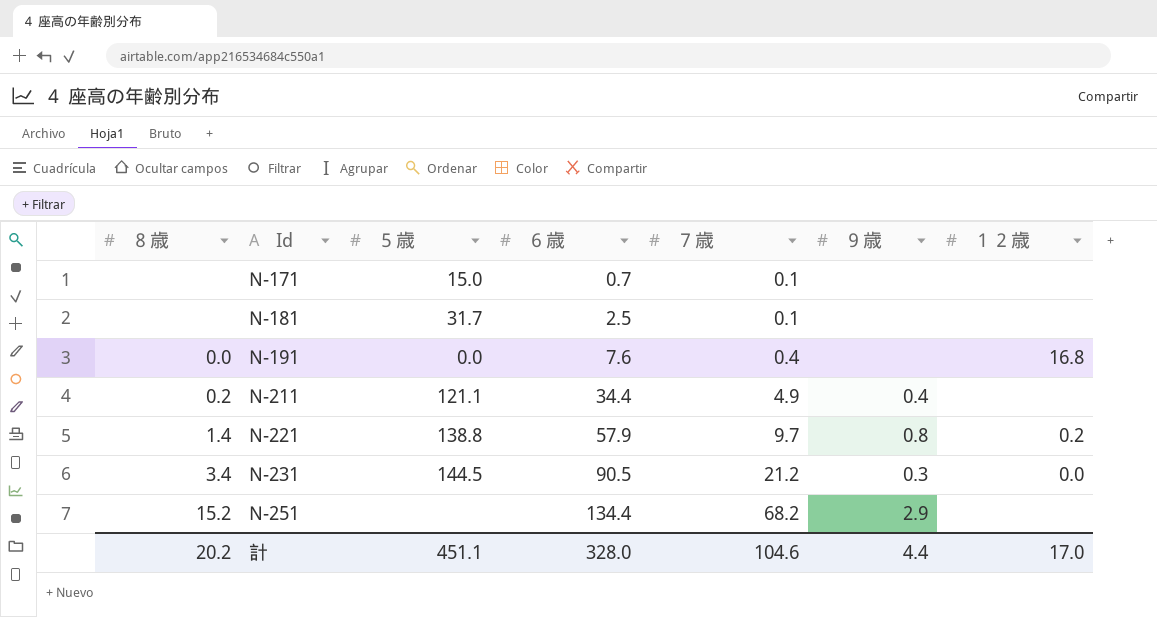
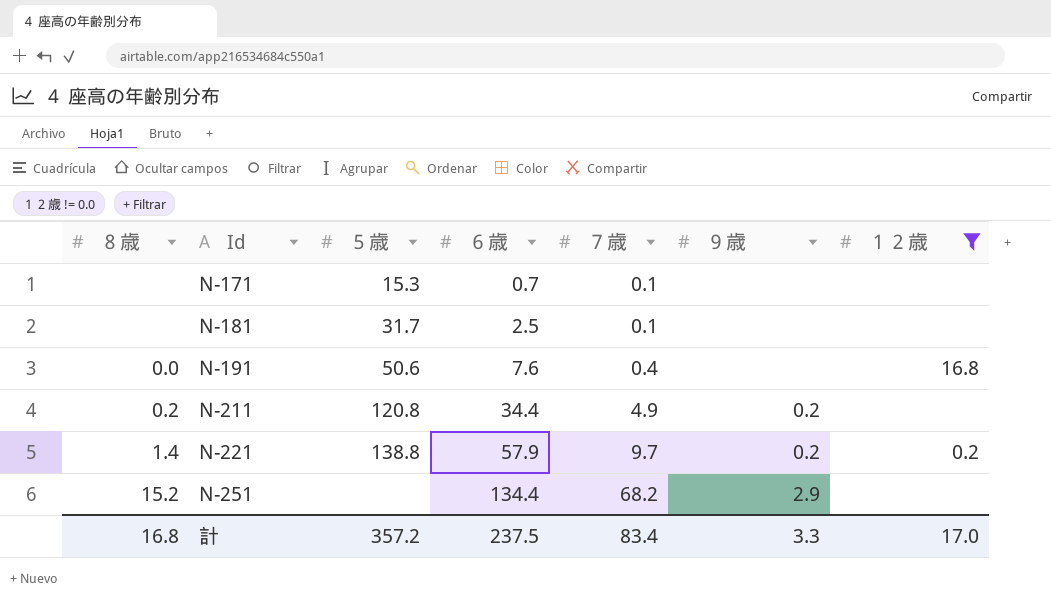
filter: none -> １２歳 != 0.0
N-171 | ５歳: 15.0 -> 15.3
N-191 | ５歳: 0.0 -> 50.6
N-211 | ５歳: 121.1 -> 120.8
N-211 | ９歳: 0.4 -> 0.2
N-221 | ９歳: 0.8 -> 0.2
計 | ８歳: 20.2 -> 16.8
計 | ５歳: 451.1 -> 357.2
計 | ６歳: 328.0 -> 237.5
計 | ７歳: 104.6 -> 83.4
計 | ９歳: 4.4 -> 3.3

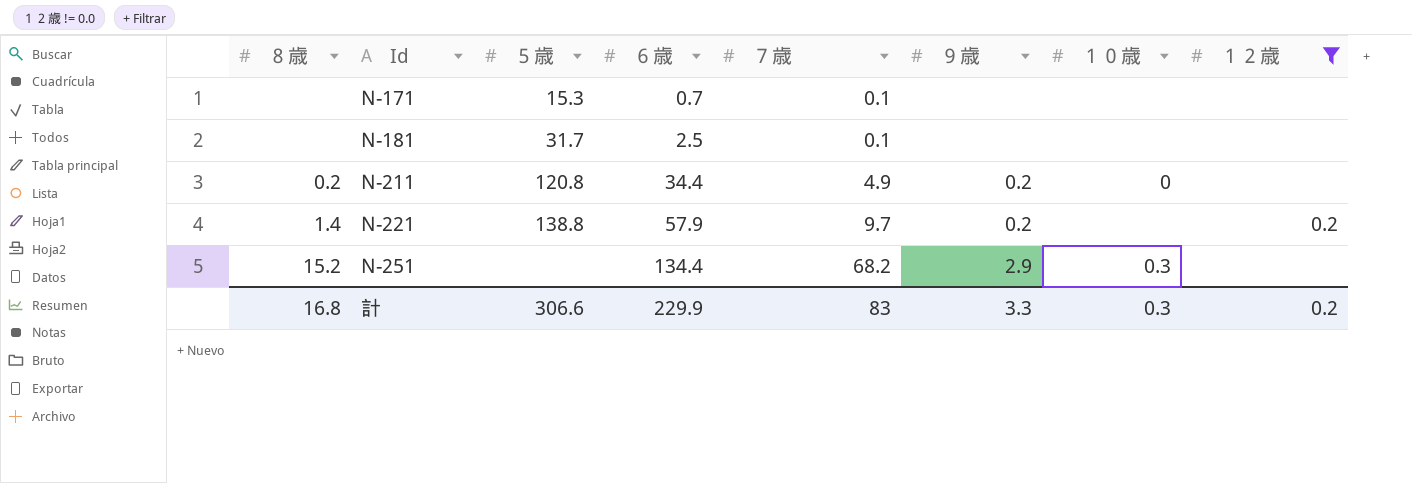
column １０歳 | position: none -> 7
row N-191: 0.0 | 50.6 | 7.6 | 0.4 | none | 16.8 -> none
計 | ５歳: 357.2 -> 306.6
計 | ６歳: 237.5 -> 229.9
計 | ７歳: 83.4 -> 83
計 | １２歳: 17.0 -> 0.2

